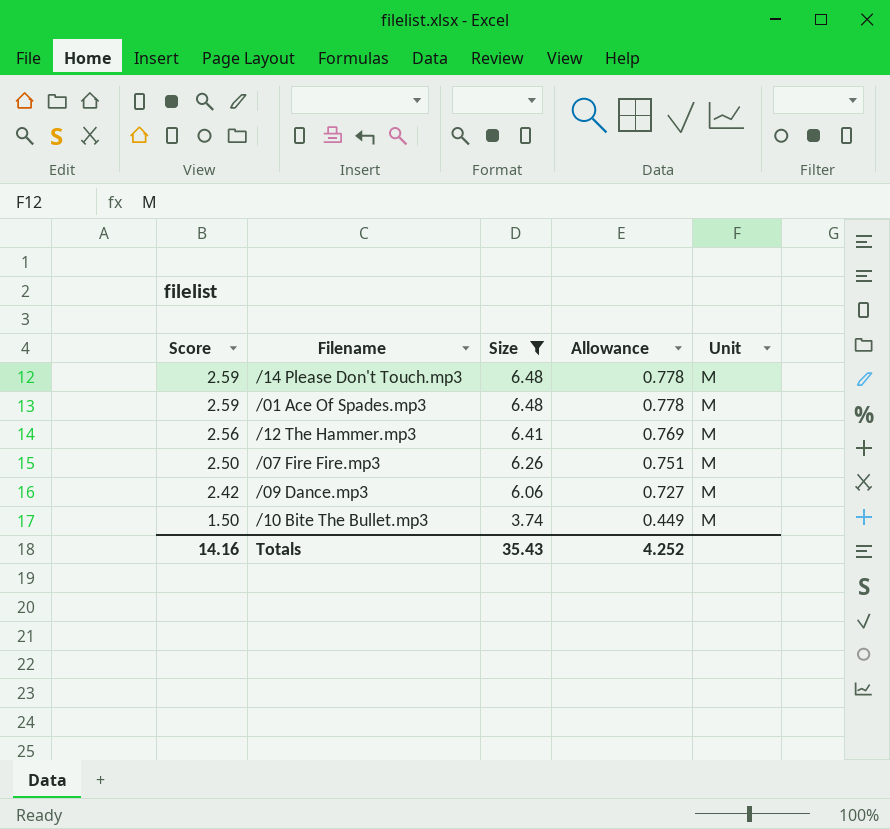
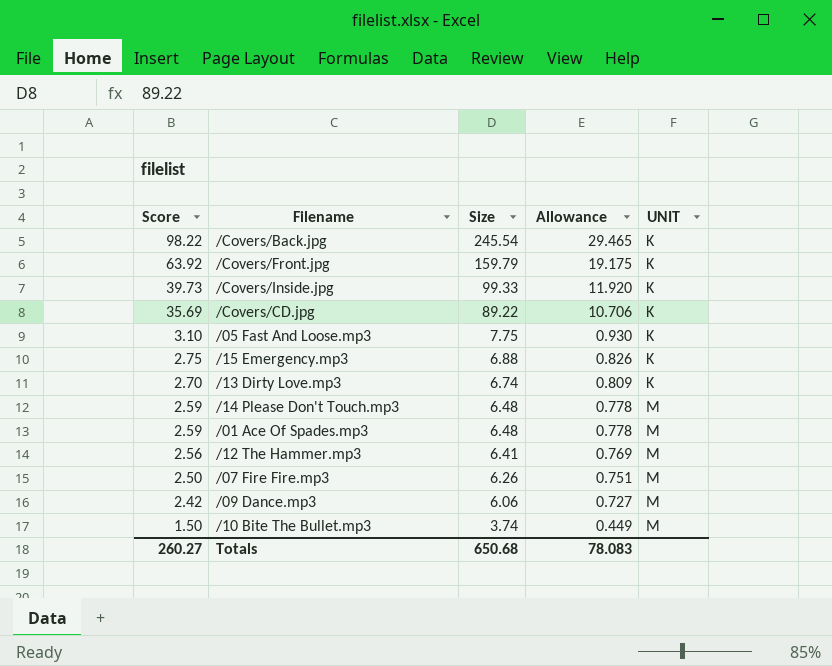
filter: Size <= 6.48 -> none
column name: Unit -> UNIT
Totals | Score: 14.16 -> 260.27
Totals | Size: 35.43 -> 650.68
Totals | Allowance: 4.252 -> 78.083

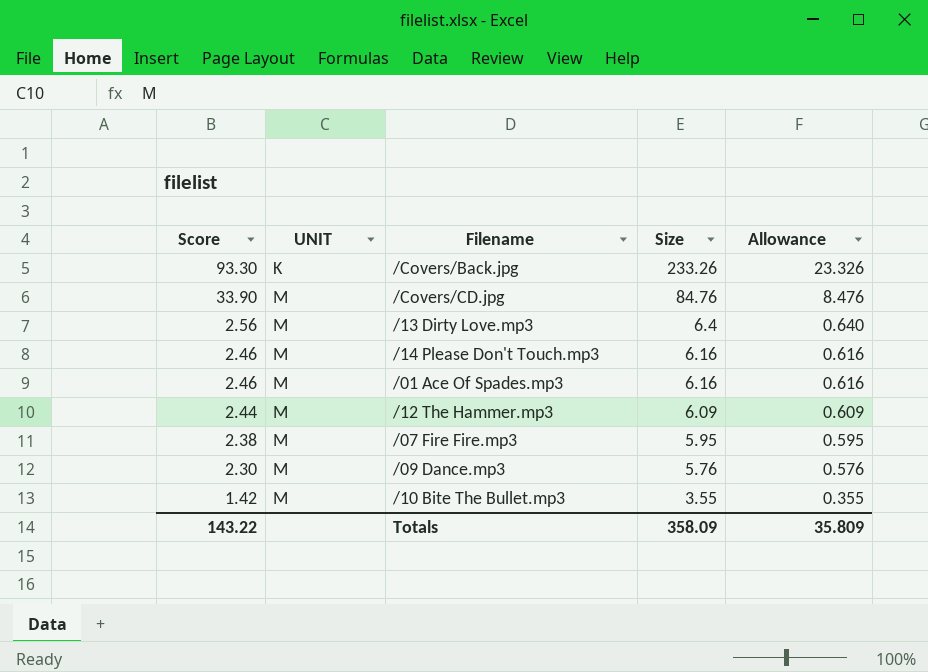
column UNIT | position: 5 -> 2
column Allowance | formula: [Size] * 0.12 -> [Size] * 0.1
row /Covers/Front.jpg: 63.92 | 159.79 | 19.175 | K -> none
row /Covers/Inside.jpg: 39.73 | 99.33 | 11.920 | K -> none
row /05 Fast And Loose.mp3: 3.10 | 7.75 | 0.930 | K -> none
row /15 Emergency.mp3: 2.75 | 6.88 | 0.826 | K -> none
/Covers/Back.jpg | Score: 98.22 -> 93.30
/Covers/Back.jpg | Size: 245.54 -> 233.26
/Covers/CD.jpg | Score: 35.69 -> 33.90
/Covers/CD.jpg | UNIT: K -> M
/Covers/CD.jpg | Size: 89.22 -> 84.76
/13 Dirty Love.mp3 | Score: 2.70 -> 2.56
/13 Dirty Love.mp3 | UNIT: K -> M
/13 Dirty Love.mp3 | Size: 6.74 -> 6.4
/14 Please Don't Touch.mp3 | Score: 2.59 -> 2.46
/14 Please Don't Touch.mp3 | Size: 6.48 -> 6.16
/01 Ace Of Spades.mp3 | Score: 2.59 -> 2.46
/01 Ace Of Spades.mp3 | Size: 6.48 -> 6.16
/12 The Hammer.mp3 | Score: 2.56 -> 2.44
/12 The Hammer.mp3 | Size: 6.41 -> 6.09
/07 Fire Fire.mp3 | Score: 2.50 -> 2.38
/07 Fire Fire.mp3 | Size: 6.26 -> 5.95
/09 Dance.mp3 | Score: 2.42 -> 2.30
/09 Dance.mp3 | Size: 6.06 -> 5.76
/10 Bite The Bullet.mp3 | Score: 1.50 -> 1.42
/10 Bite The Bullet.mp3 | Size: 3.74 -> 3.55
Totals | Score: 260.27 -> 143.22
Totals | Size: 650.68 -> 358.09
Totals | Allowance: 78.083 -> 35.809

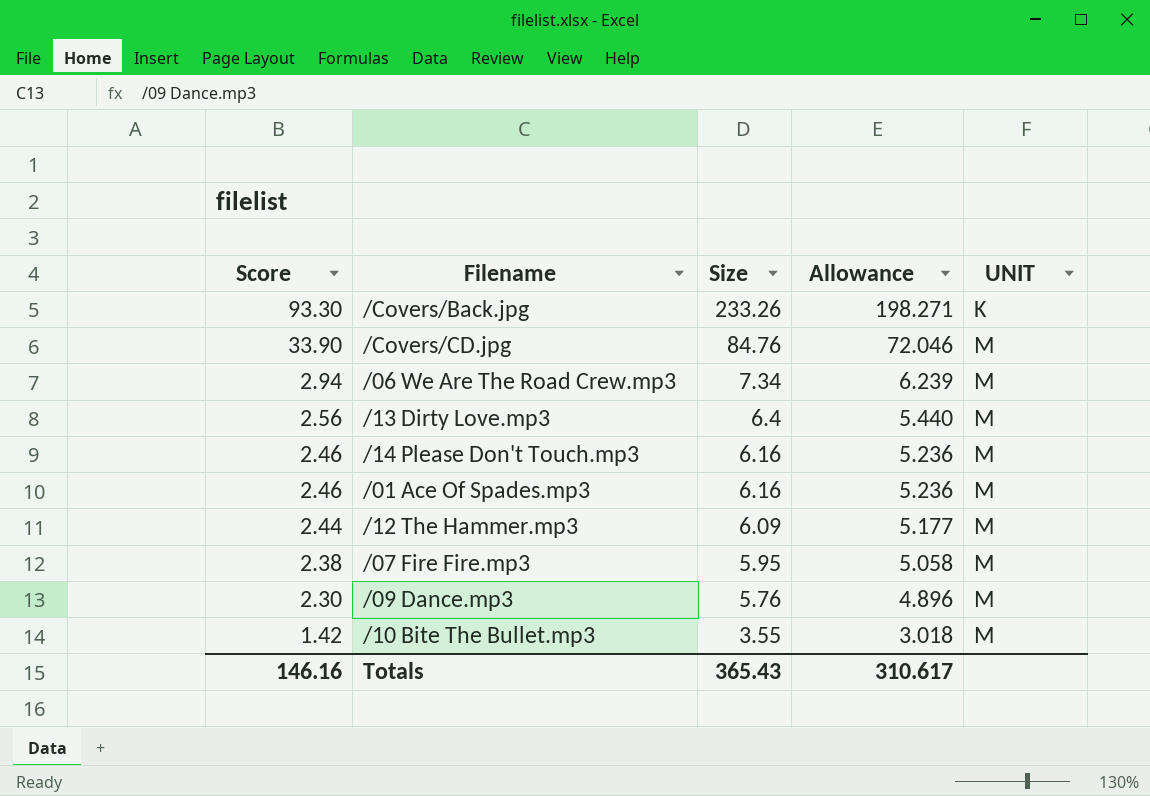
column Allowance | formula: [Size] * 0.1 -> [Size] * 0.85
column UNIT | position: 2 -> 5
row /06 We Are The Road Crew.mp3: none -> 2.94 | 7.34 | 6.239 | M
Totals | Score: 143.22 -> 146.16
Totals | Size: 358.09 -> 365.43
Totals | Allowance: 35.809 -> 310.617

